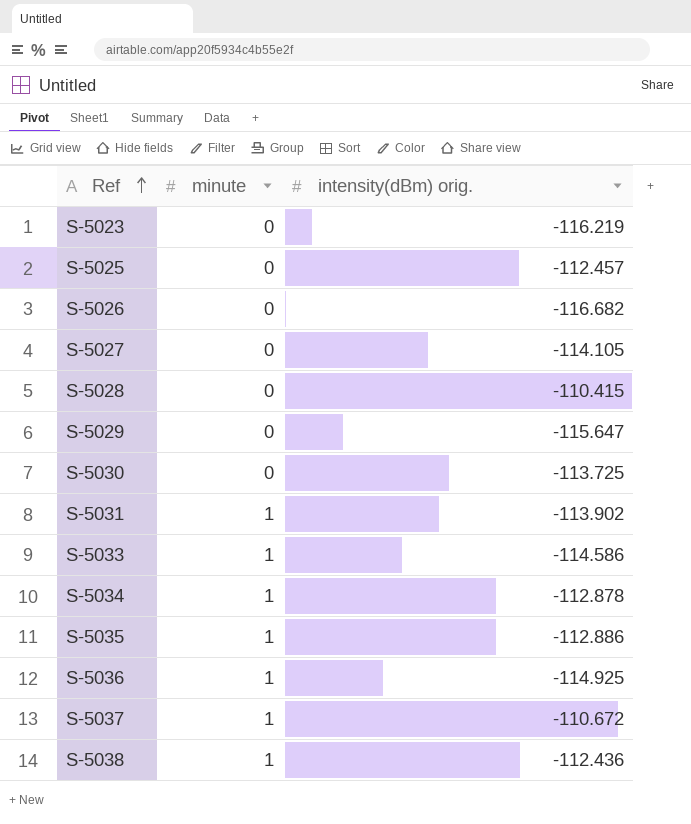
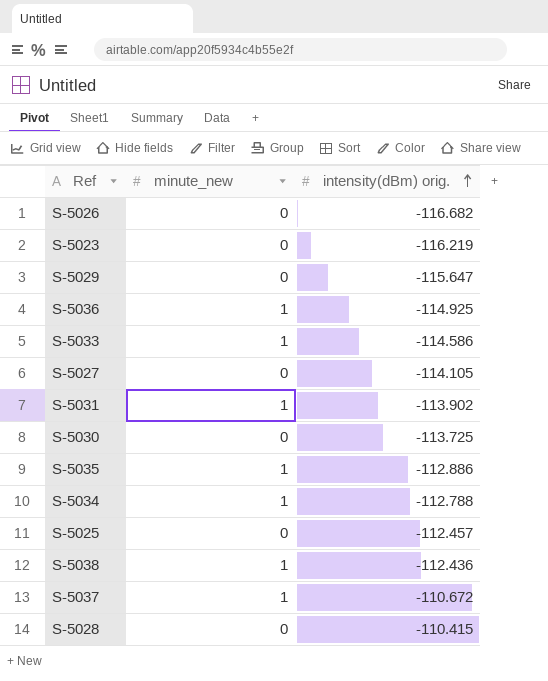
row order: Ref ascending -> intensity(dBm) orig. ascending
column name: minute -> minute_new
S-5034 | intensity(dBm) orig.: -112.878 -> -112.788

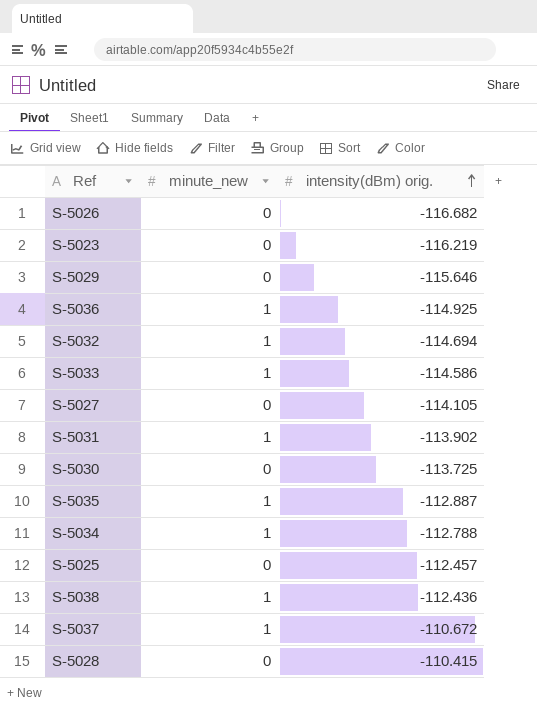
S-5029 | intensity(dBm) orig.: -115.647 -> -115.646
row S-5032: none -> 1 | -114.694
S-5035 | intensity(dBm) orig.: -112.886 -> -112.887

